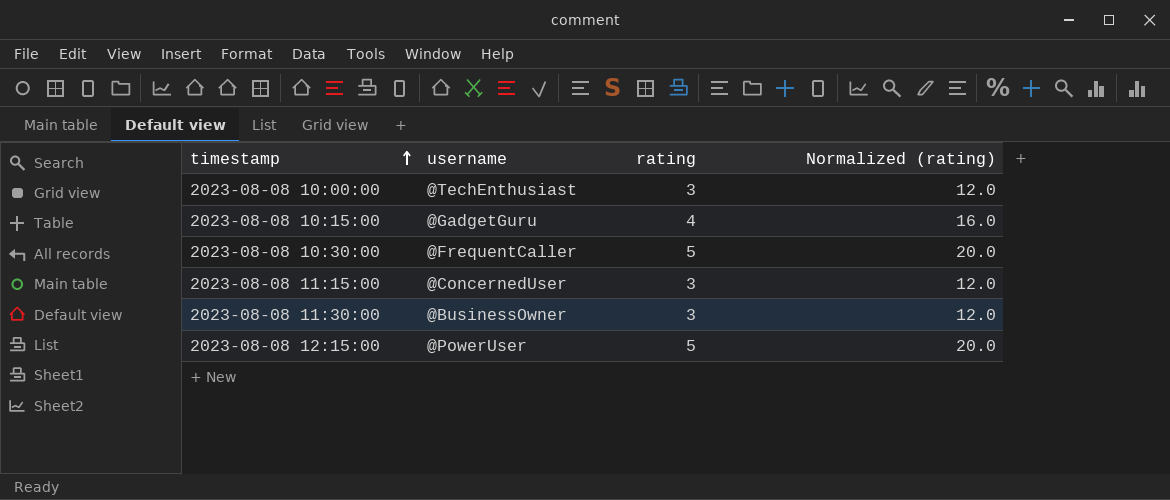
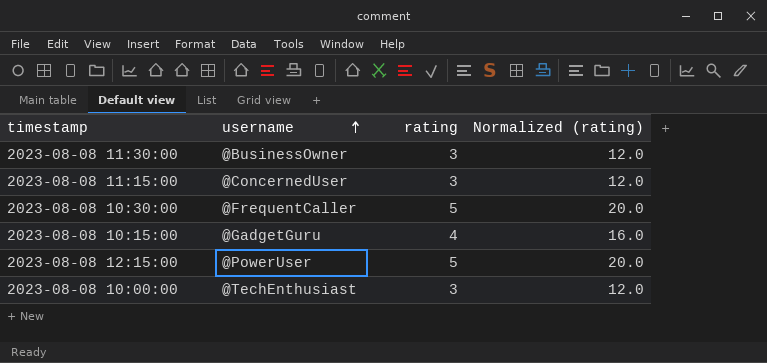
row order: timestamp ascending -> username ascending

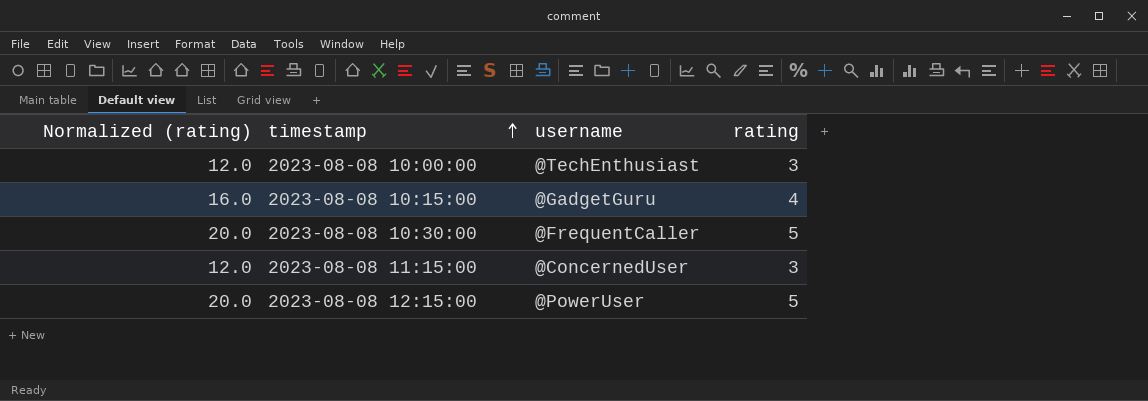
row order: username ascending -> timestamp ascending
column Normalized (rating) | position: 4 -> 1
row 2023-08-08 11:30:00: @BusinessOwner | 3 | 12.0 -> none

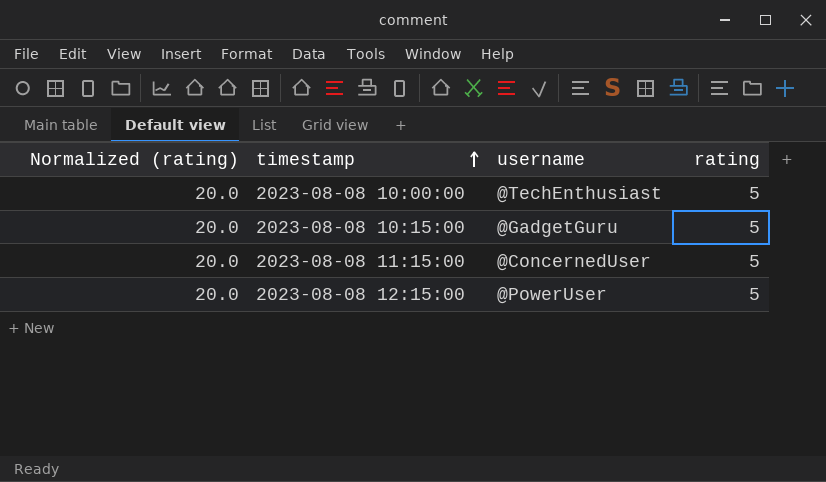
row 2023-08-08 10:30:00: 20.0 | @FrequentCaller | 5 -> none
2023-08-08 10:00:00 | Normalized (rating): 12.0 -> 20.0
2023-08-08 10:00:00 | rating: 3 -> 5
2023-08-08 10:15:00 | Normalized (rating): 16.0 -> 20.0
2023-08-08 10:15:00 | rating: 4 -> 5
2023-08-08 11:15:00 | Normalized (rating): 12.0 -> 20.0
2023-08-08 11:15:00 | rating: 3 -> 5

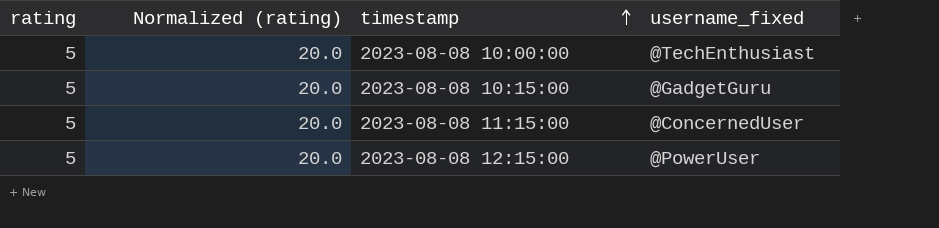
column rating | position: 4 -> 1
column name: username -> username_fixed

